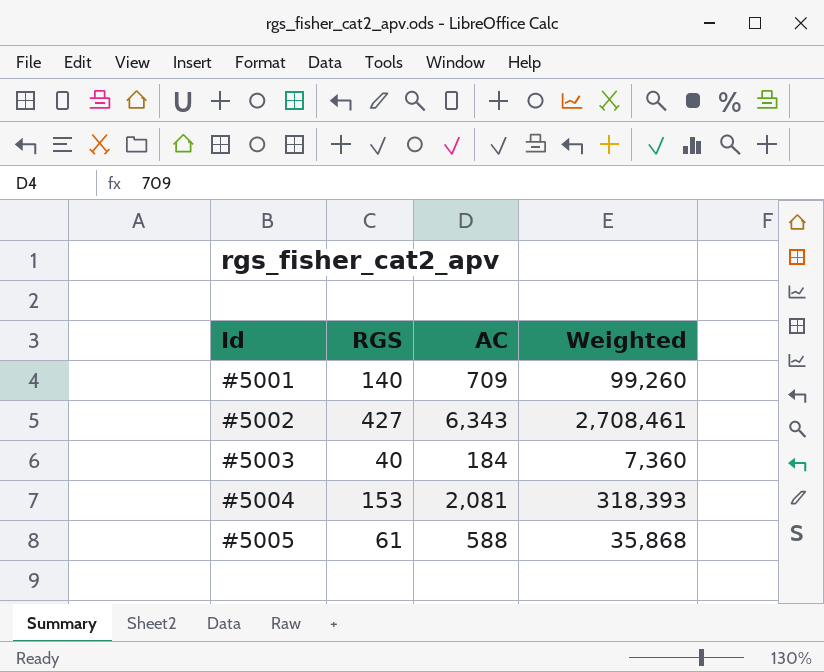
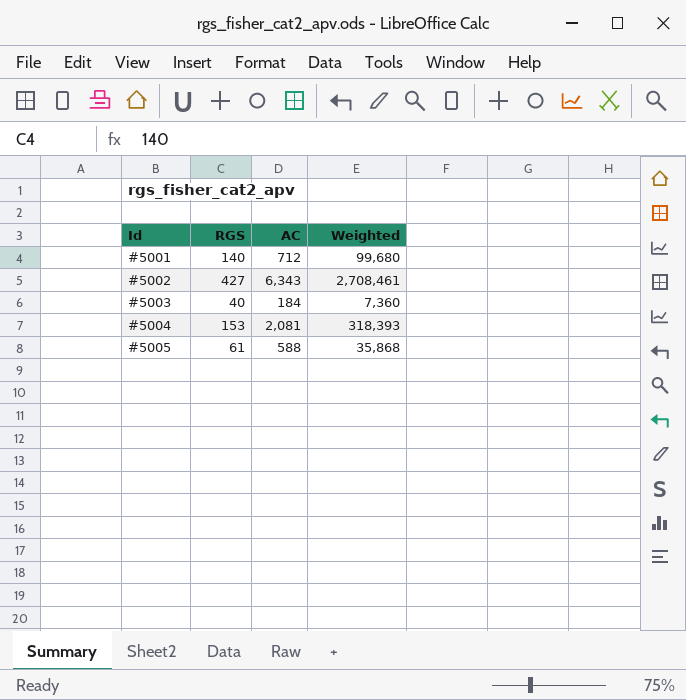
#5001 | AC: 709 -> 712
#5001 | Weighted: 99,260 -> 99,680

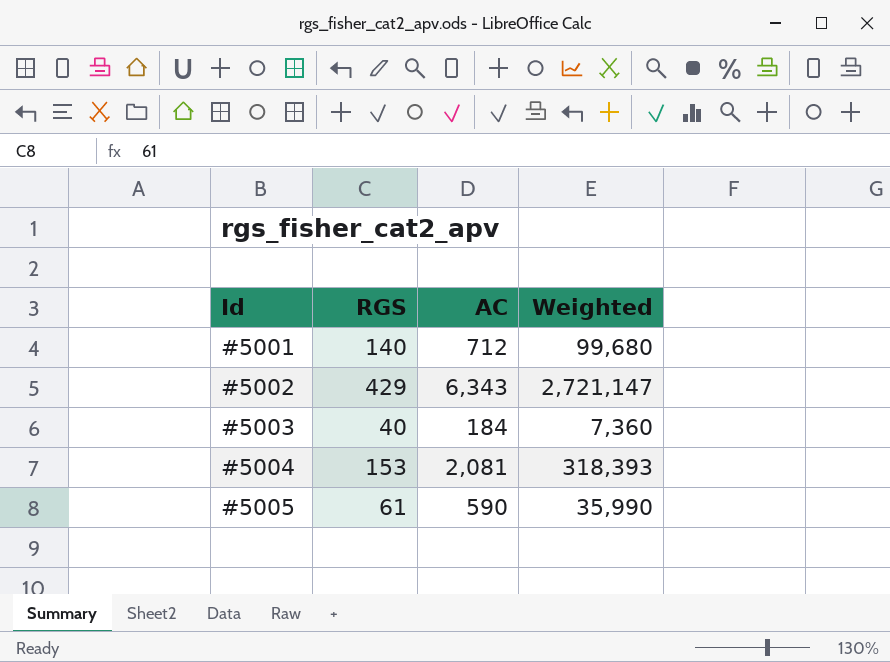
#5002 | RGS: 427 -> 429
#5002 | Weighted: 2,708,461 -> 2,721,147
#5005 | AC: 588 -> 590
#5005 | Weighted: 35,868 -> 35,990

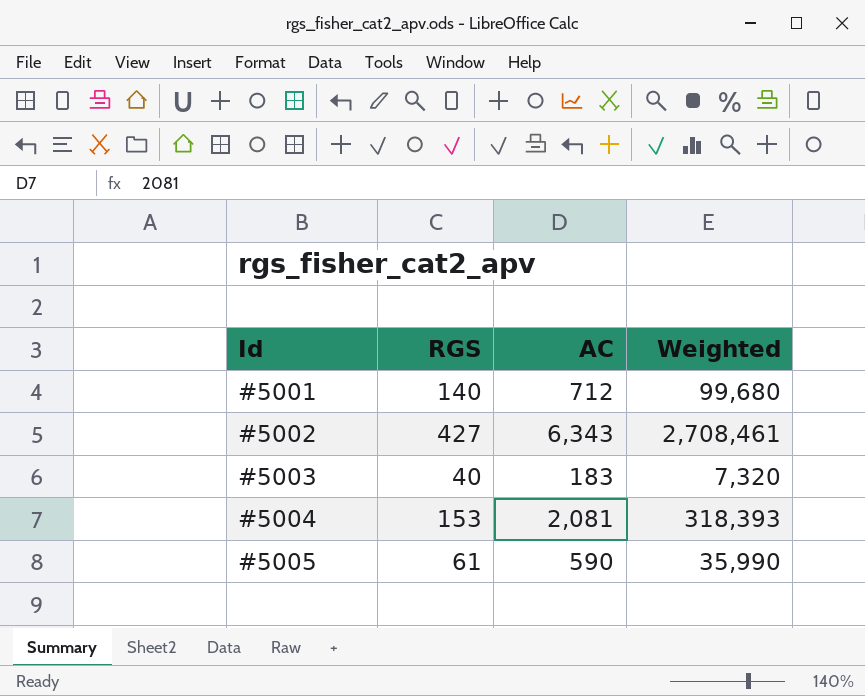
#5002 | RGS: 429 -> 427
#5002 | Weighted: 2,721,147 -> 2,708,461
#5003 | AC: 184 -> 183
#5003 | Weighted: 7,360 -> 7,320

